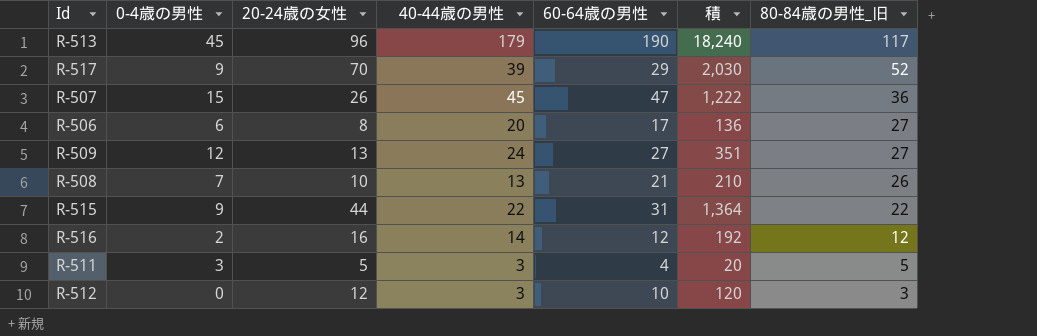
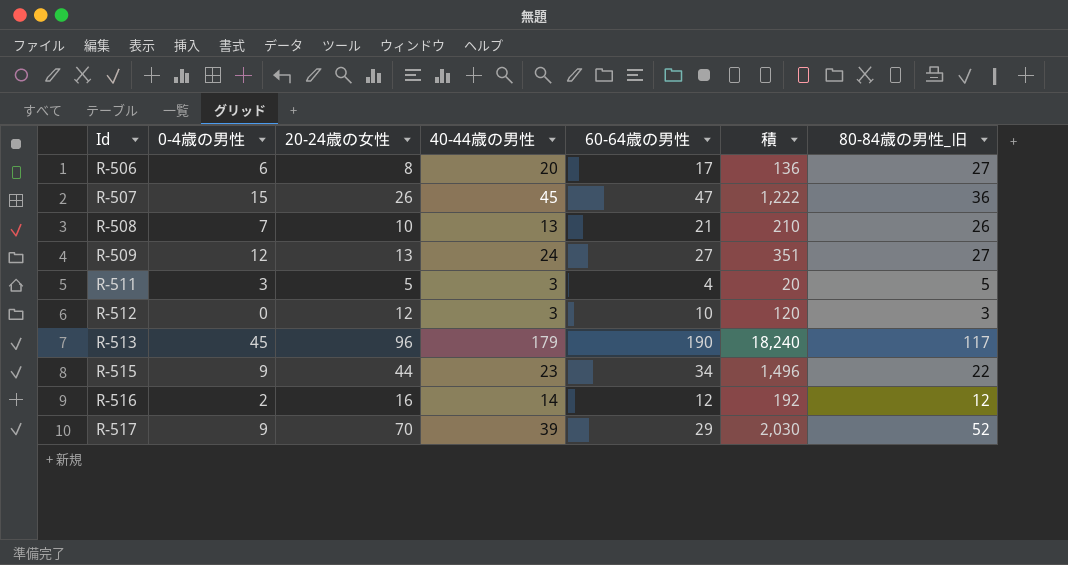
row order: 80-84歳の男性_旧 descending -> Id ascending
R-515 | 40-44歳の男性: 22 -> 23
R-515 | 60-64歳の男性: 31 -> 34
R-515 | 積: 1,364 -> 1,496

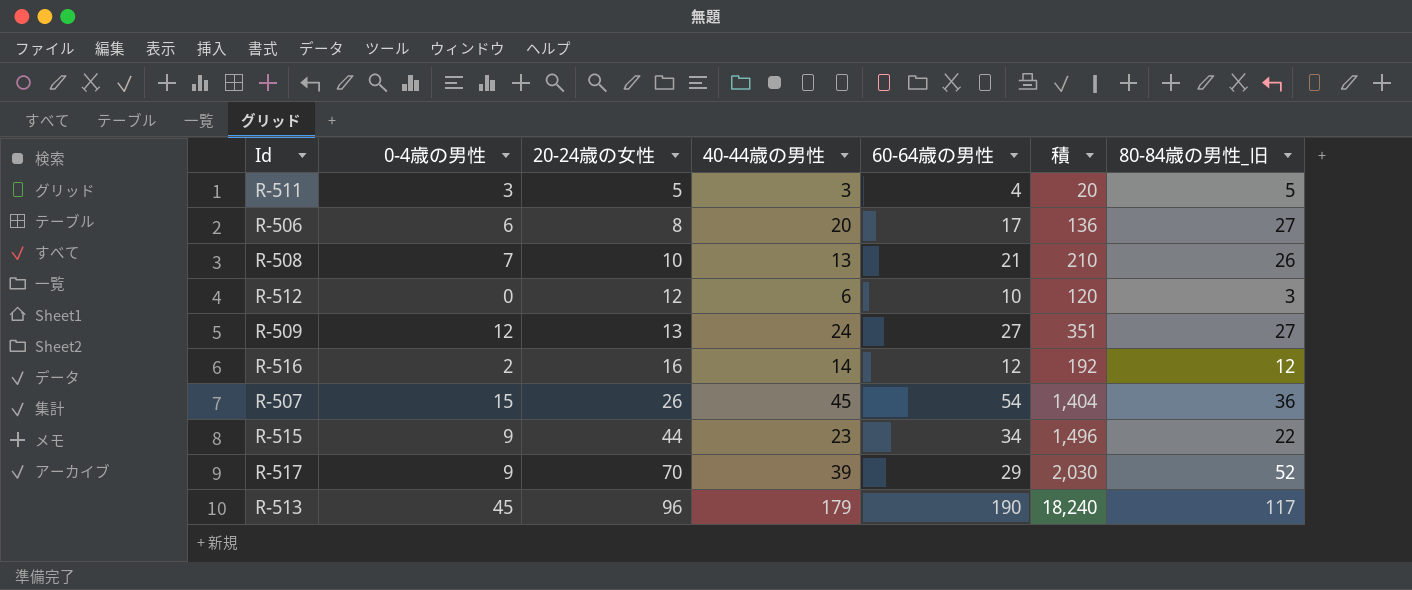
row order: Id ascending -> 20-24歳の女性 ascending
R-512 | 40-44歳の男性: 3 -> 6
R-507 | 60-64歳の男性: 47 -> 54
R-507 | 積: 1,222 -> 1,404

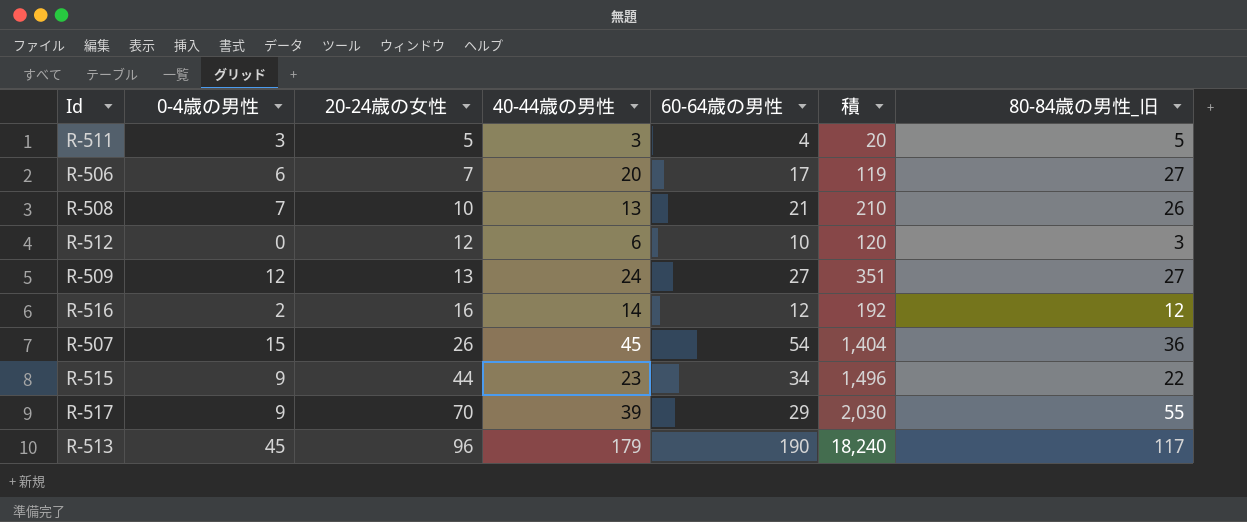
R-506 | 20-24歳の女性: 8 -> 7
R-506 | 積: 136 -> 119
R-517 | 80-84歳の男性_旧: 52 -> 55

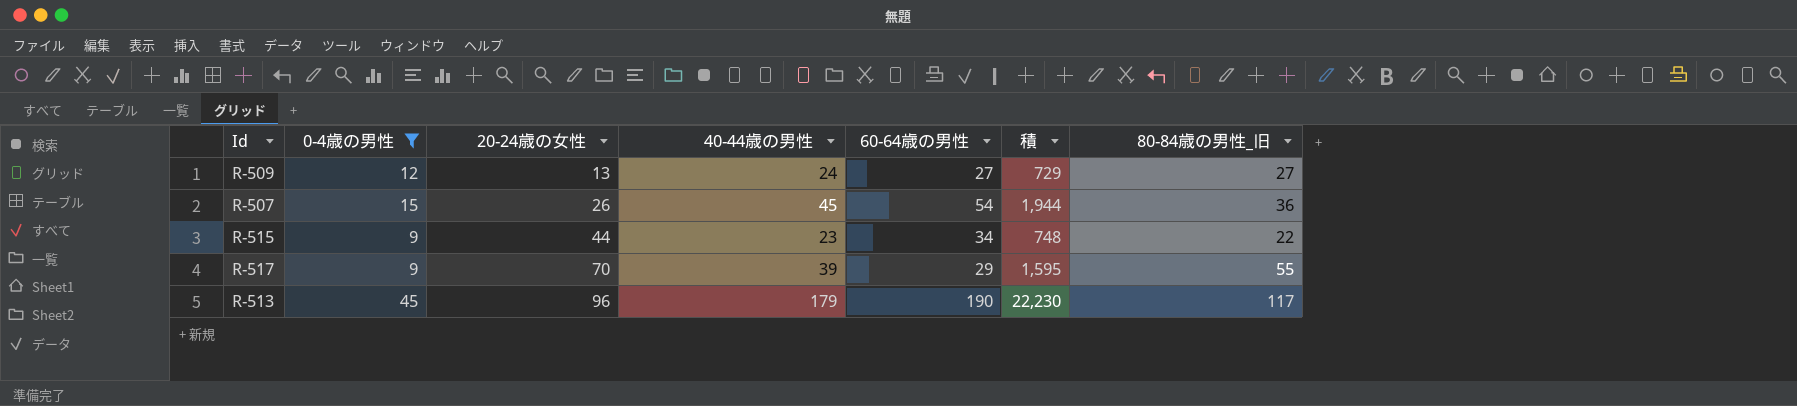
filter: none -> 0-4歳の男性 >= 9
column 積 | formula: [20-24歳の女性] * [60-64歳の男性] -> [60-64歳の男性] * [80-84歳の男性_旧]

